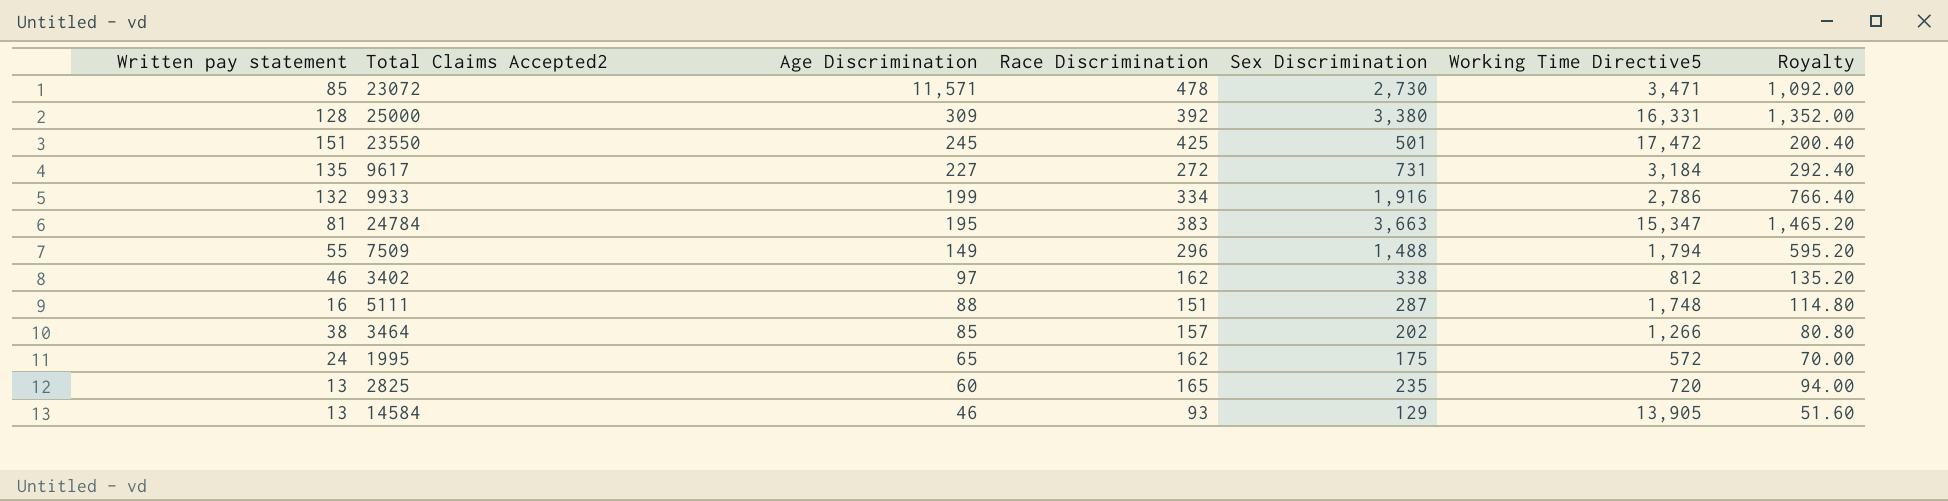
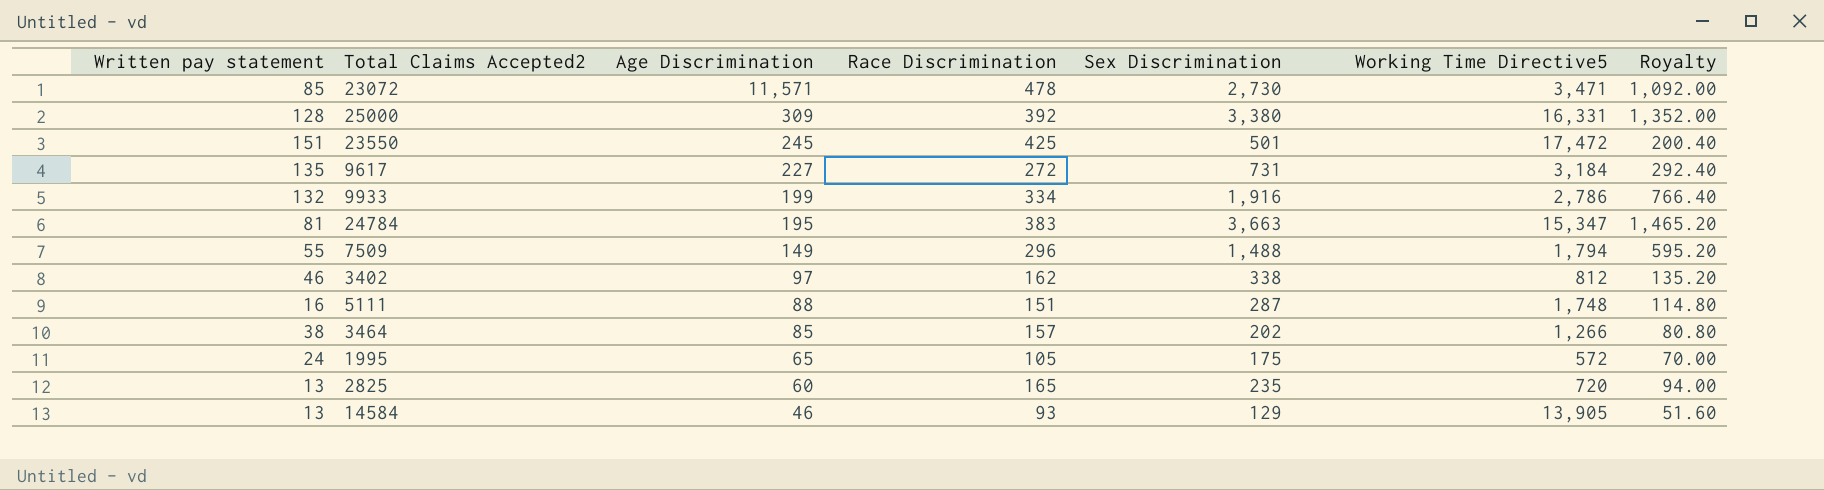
1995 | Race Discrimination: 162 -> 105

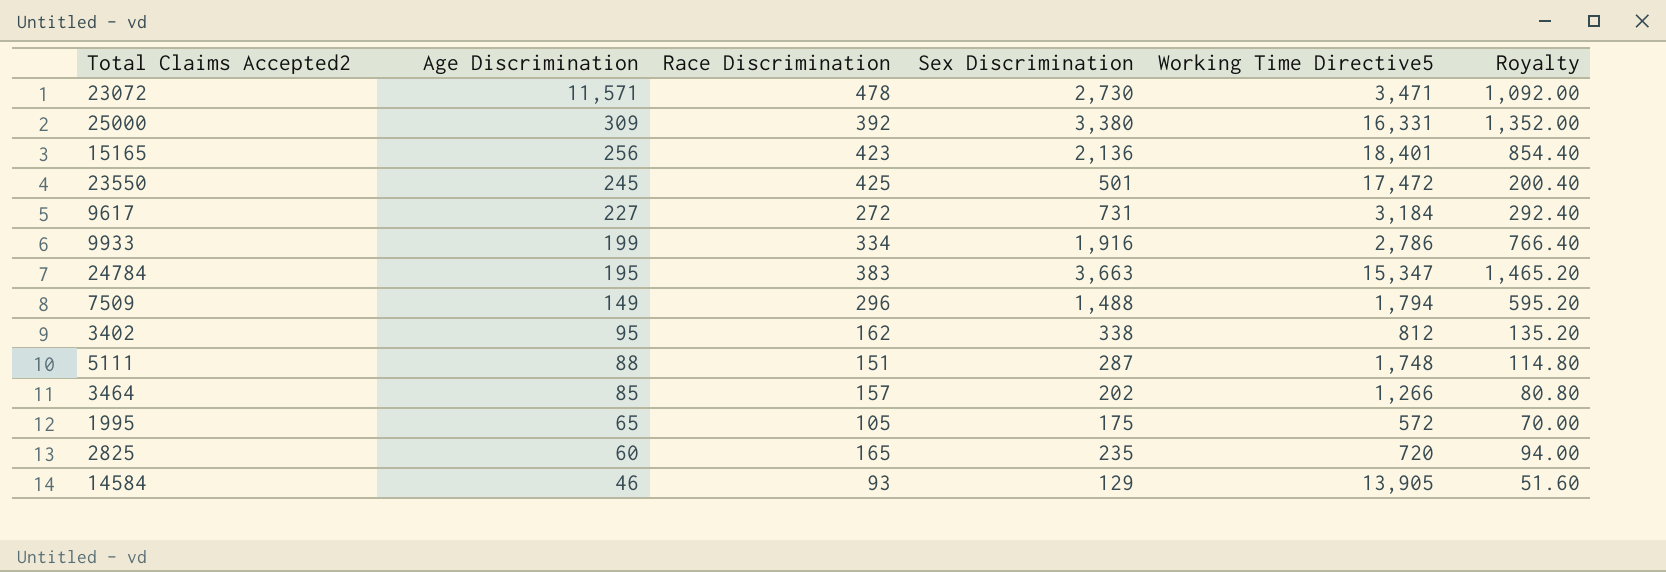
column Written pay statement | position: 1 -> none
row 15165: none -> 256 | 423 | 2,136 | 18,401 | 854.40
3402 | Age Discrimination: 97 -> 95

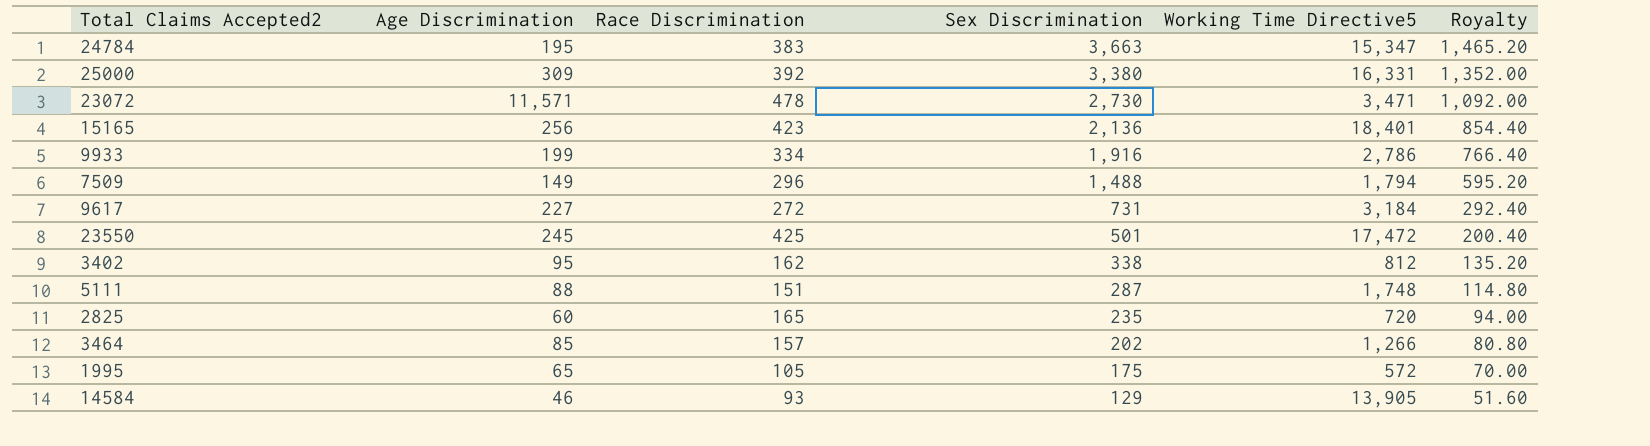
row order: Age Discrimination descending -> Sex Discrimination descending

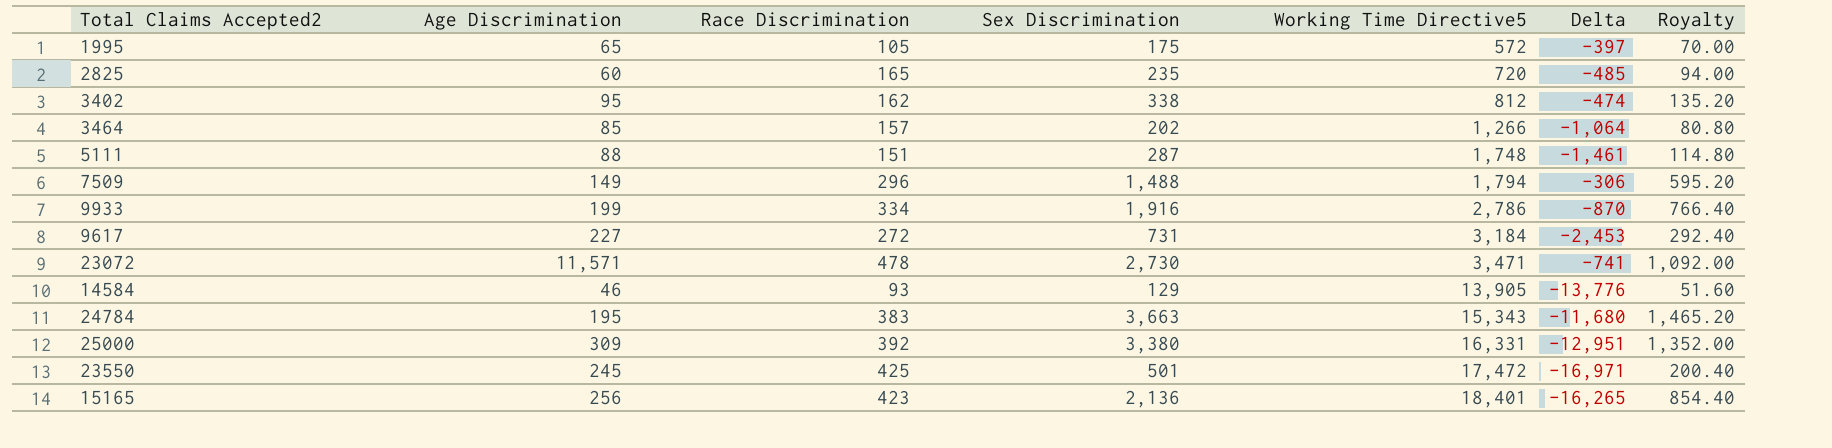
row order: Sex Discrimination descending -> Working Time Directive5 ascending
column Delta | formula: none -> [Sex Discrimination] - [Working Time Directive5]
24784 | Working Time Directive5: 15,347 -> 15,343

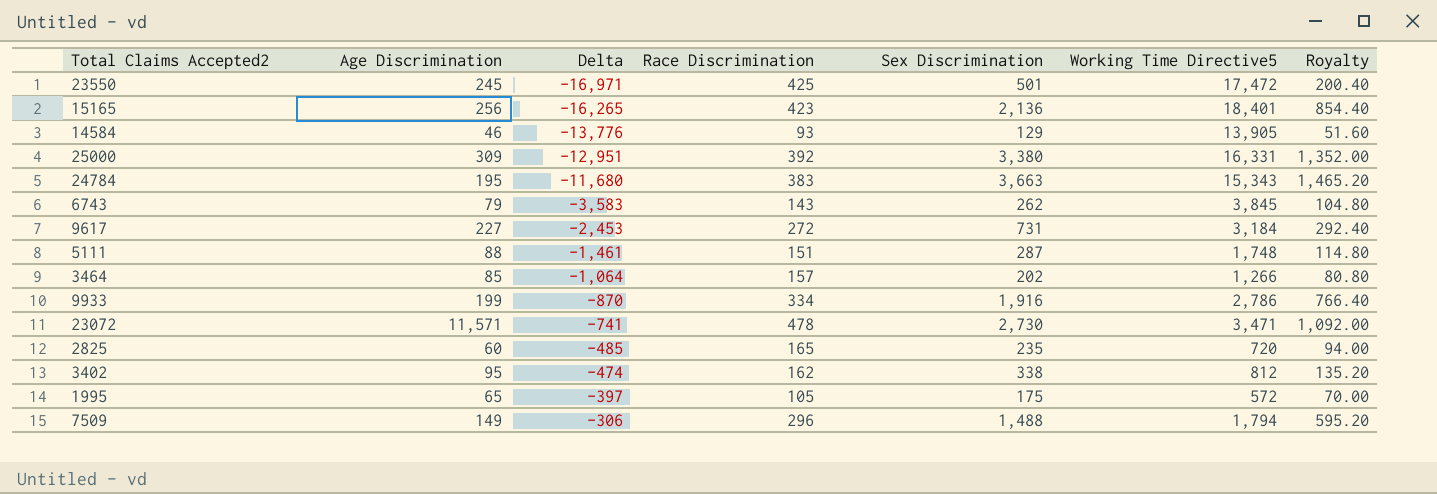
row order: Working Time Directive5 ascending -> Delta ascending
column Delta | position: 6 -> 3
row 6743: none -> 79 | -3,583 | 143 | 262 | 3,845 | 104.80

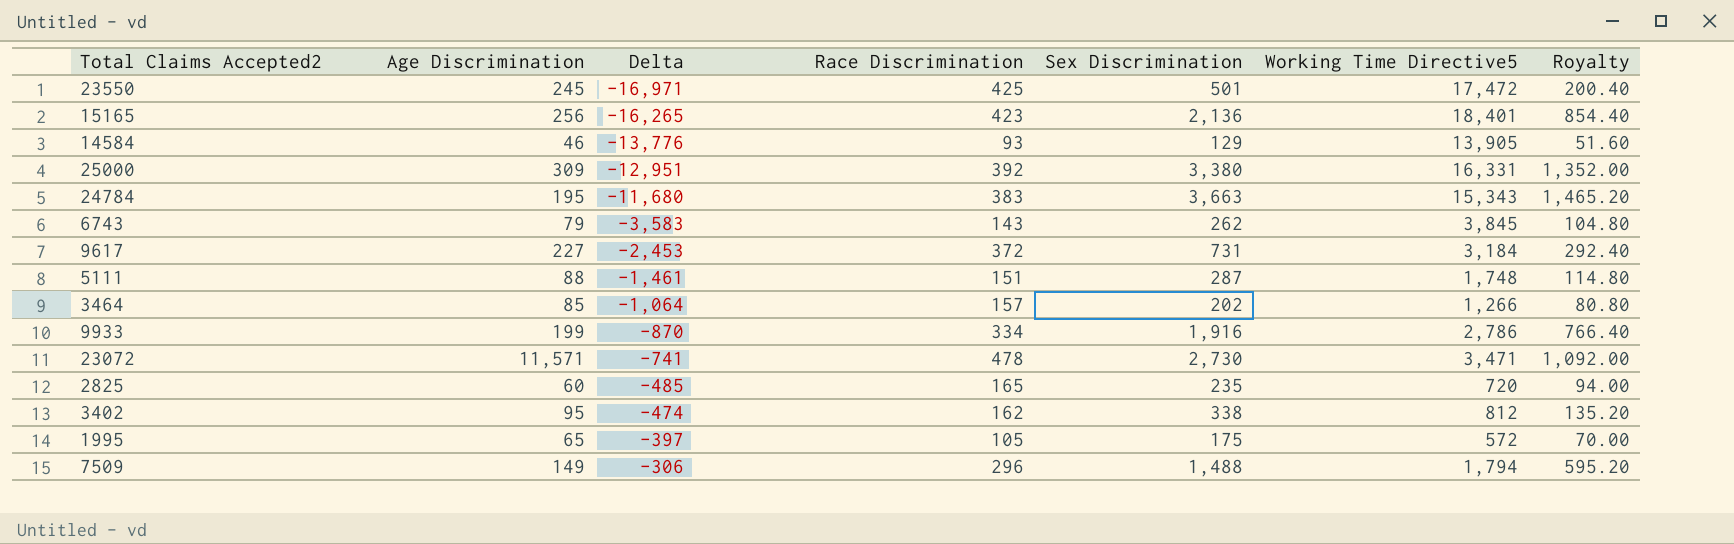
9617 | Race Discrimination: 272 -> 372

